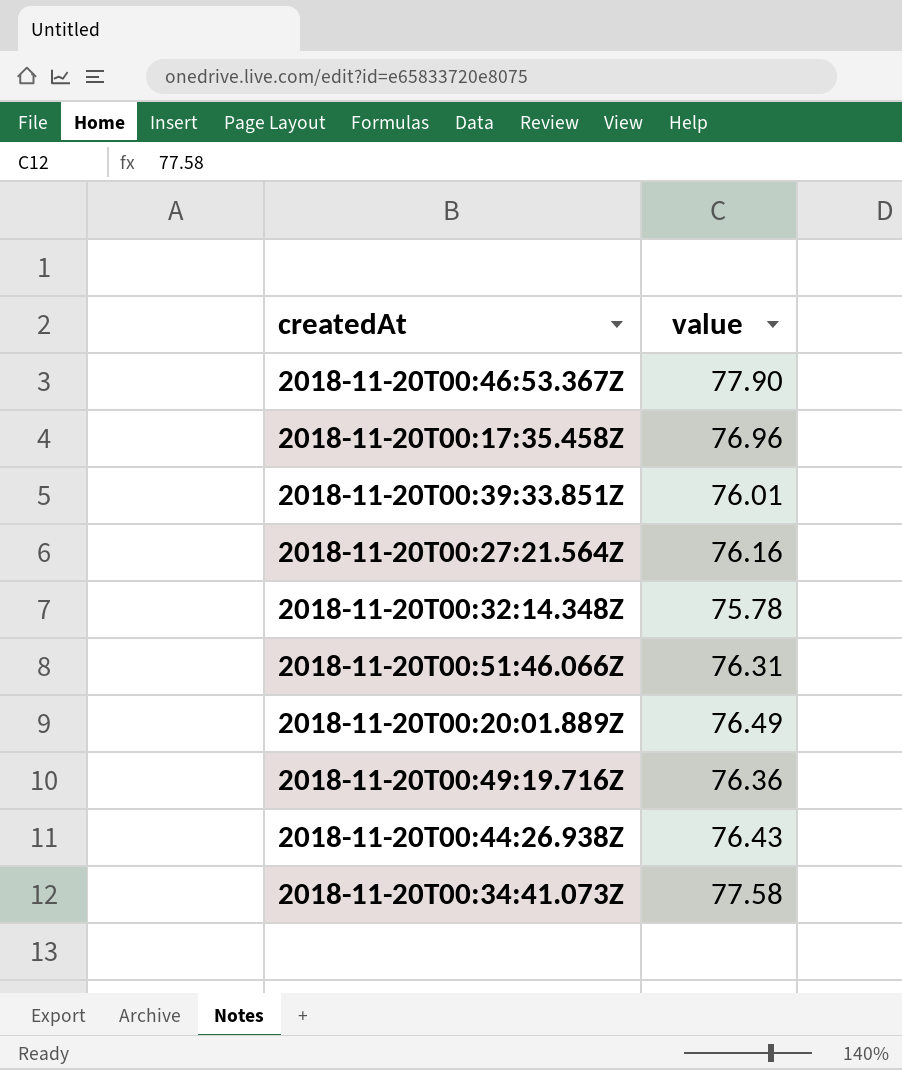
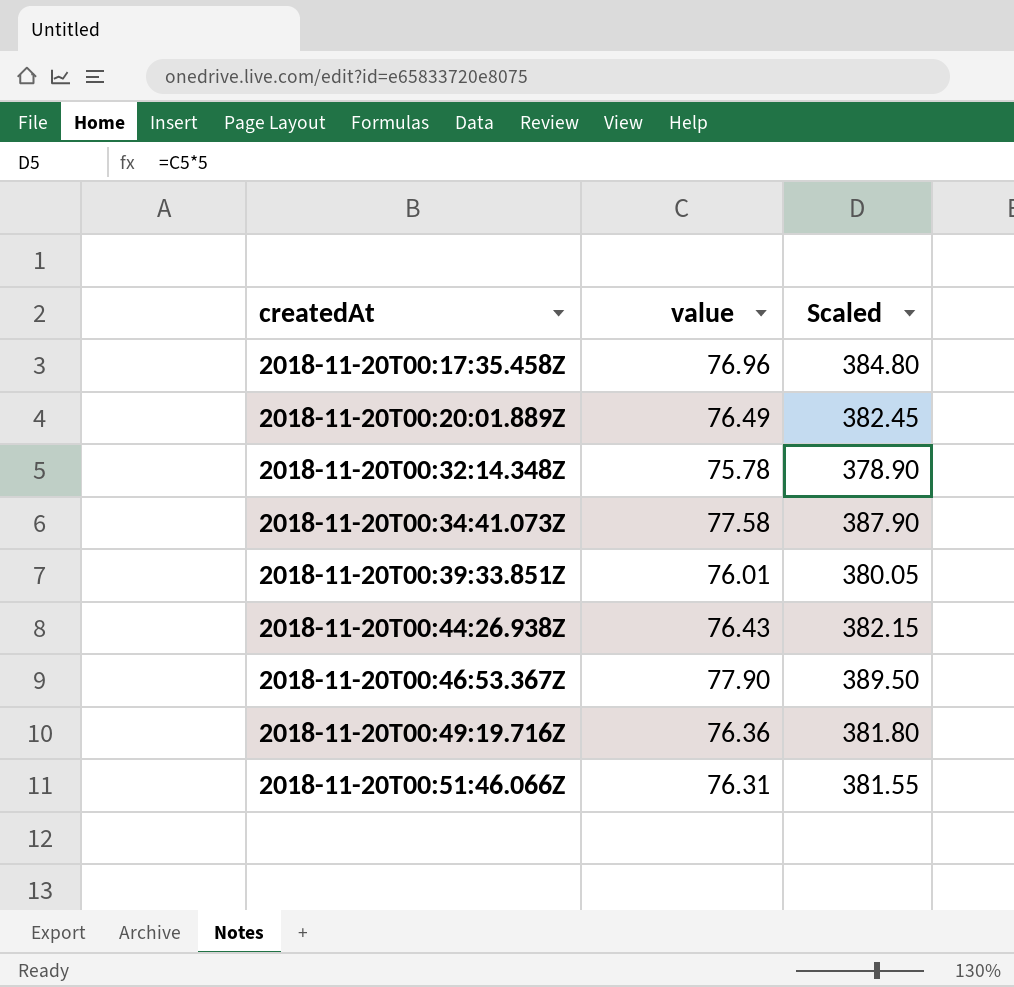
row order: none -> createdAt ascending
column Scaled | formula: none -> [value] * 5
row 2018-11-20T00:27:21.564Z: 76.16 -> none

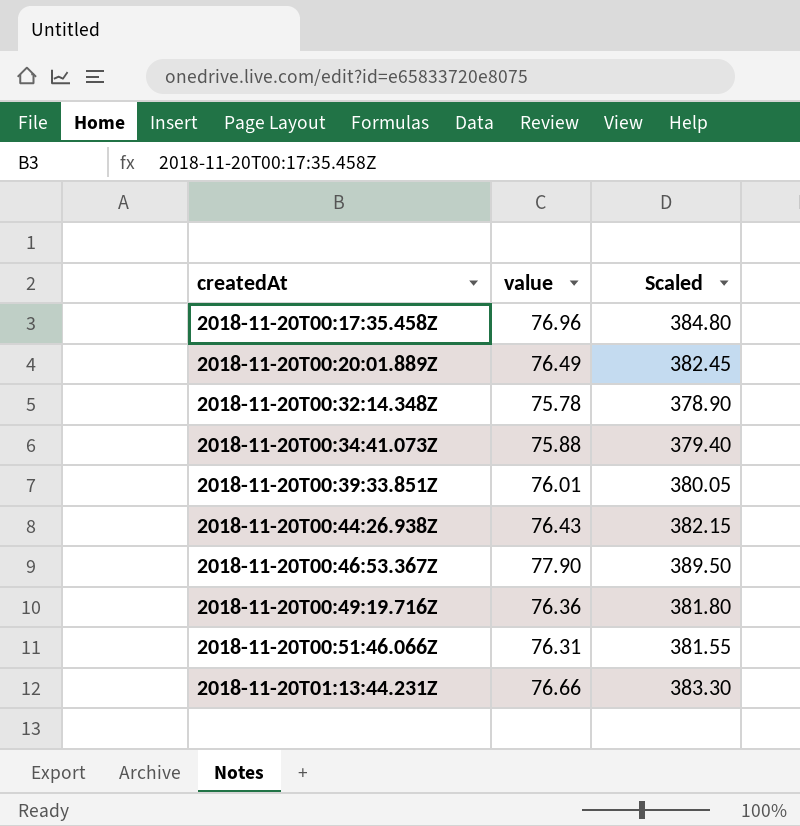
2018-11-20T00:34:41.073Z | value: 77.58 -> 75.88
2018-11-20T00:34:41.073Z | Scaled: 387.90 -> 379.40
row 2018-11-20T01:13:44.231Z: none -> 76.66 | 383.30

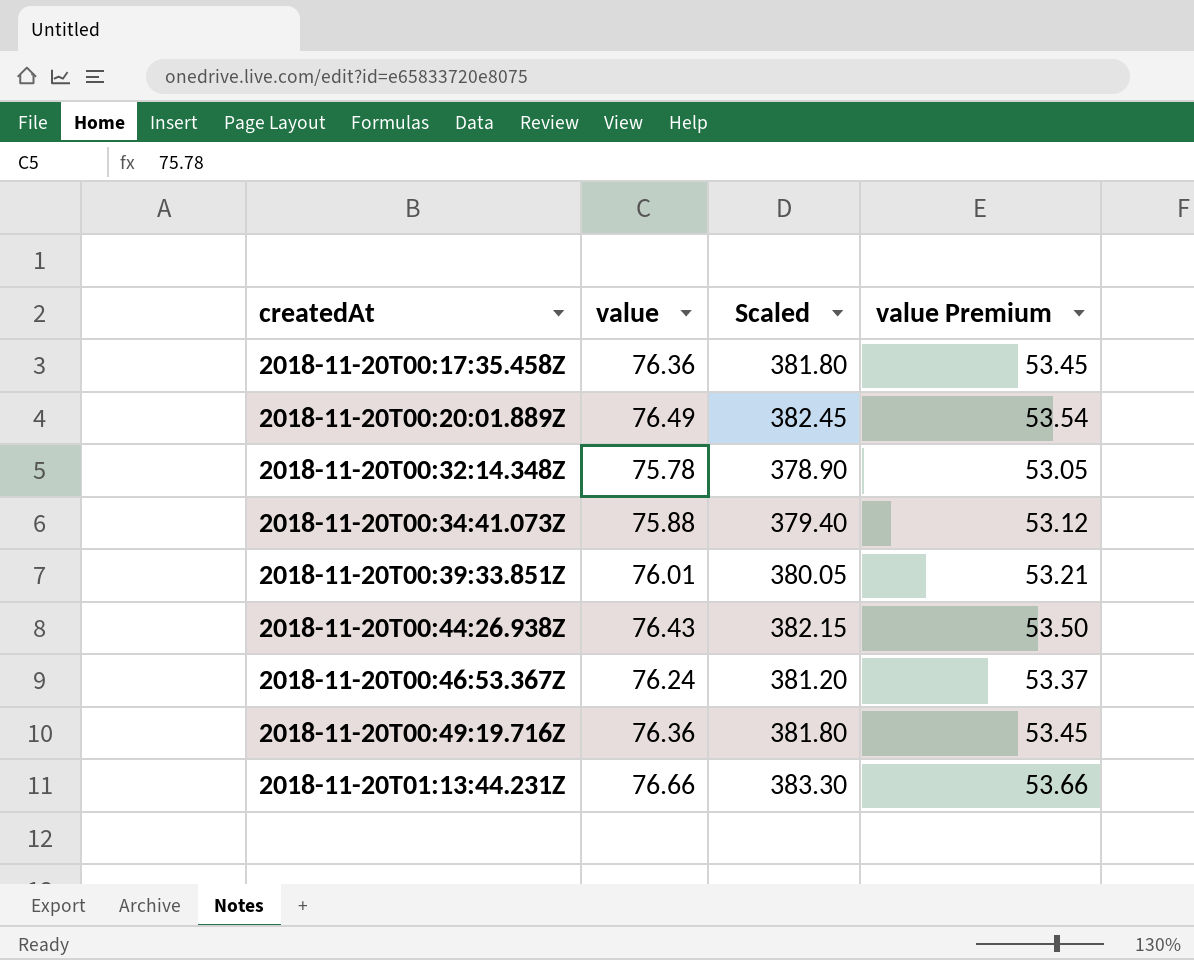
column value Premium | formula: none -> [value] * 0.7
row 2018-11-20T00:51:46.066Z: 76.31 | 381.55 -> none
2018-11-20T00:17:35.458Z | value: 76.96 -> 76.36
2018-11-20T00:17:35.458Z | Scaled: 384.80 -> 381.80
2018-11-20T00:46:53.367Z | value: 77.90 -> 76.24
2018-11-20T00:46:53.367Z | Scaled: 389.50 -> 381.20

